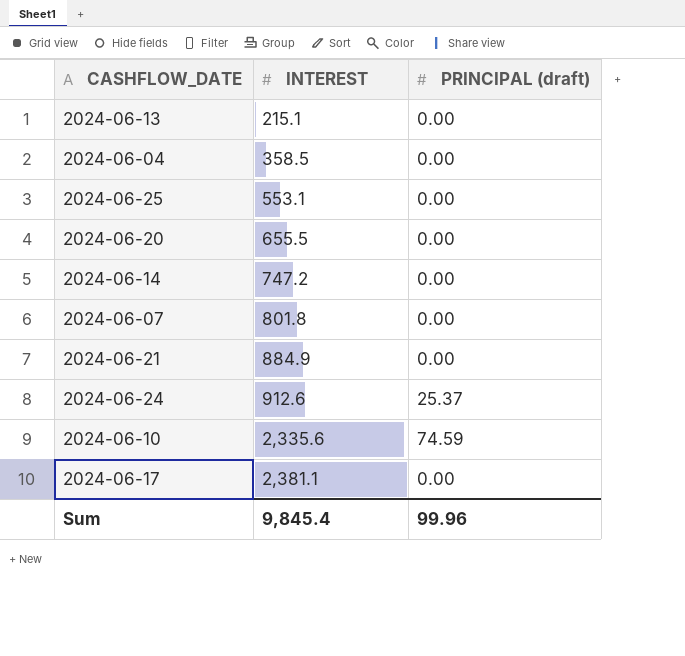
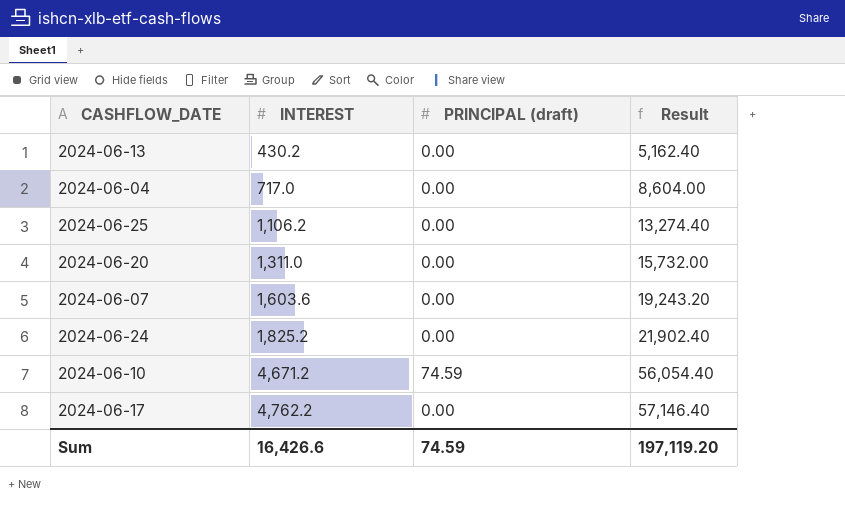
column Result | formula: none -> [INTEREST] * 12
row 2024-06-14: 747.2 | 0.00 -> none
row 2024-06-21: 884.9 | 0.00 -> none
2024-06-13 | INTEREST: 215.1 -> 430.2
2024-06-04 | INTEREST: 358.5 -> 717.0
2024-06-25 | INTEREST: 553.1 -> 1,106.2
2024-06-20 | INTEREST: 655.5 -> 1,311.0
2024-06-07 | INTEREST: 801.8 -> 1,603.6
2024-06-24 | INTEREST: 912.6 -> 1,825.2
2024-06-24 | PRINCIPAL (draft): 25.37 -> 0.00
2024-06-10 | INTEREST: 2,335.6 -> 4,671.2
2024-06-17 | INTEREST: 2,381.1 -> 4,762.2
Sum | INTEREST: 9,845.4 -> 16,426.6
Sum | PRINCIPAL (draft): 99.96 -> 74.59

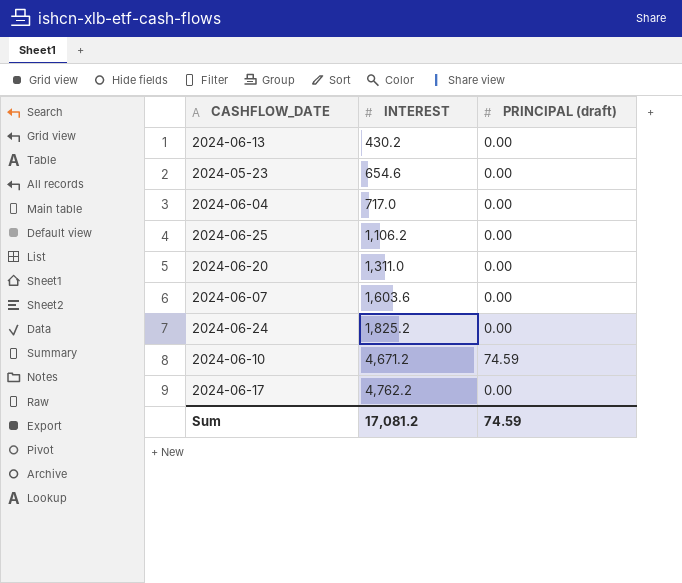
column Result | formula: [INTEREST] * 12 -> none
row 2024-05-23: none -> 654.6 | 0.00
Sum | INTEREST: 16,426.6 -> 17,081.2

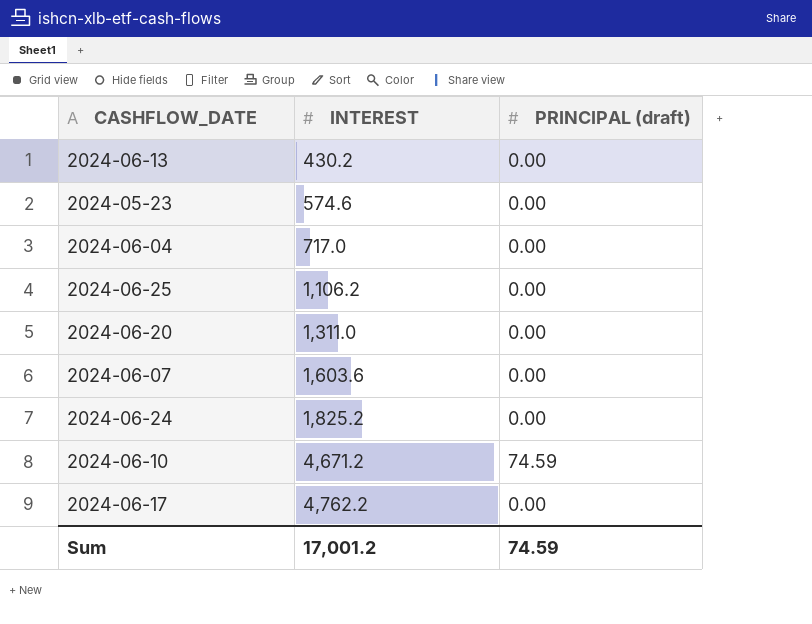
2024-05-23 | INTEREST: 654.6 -> 574.6
Sum | INTEREST: 17,081.2 -> 17,001.2

